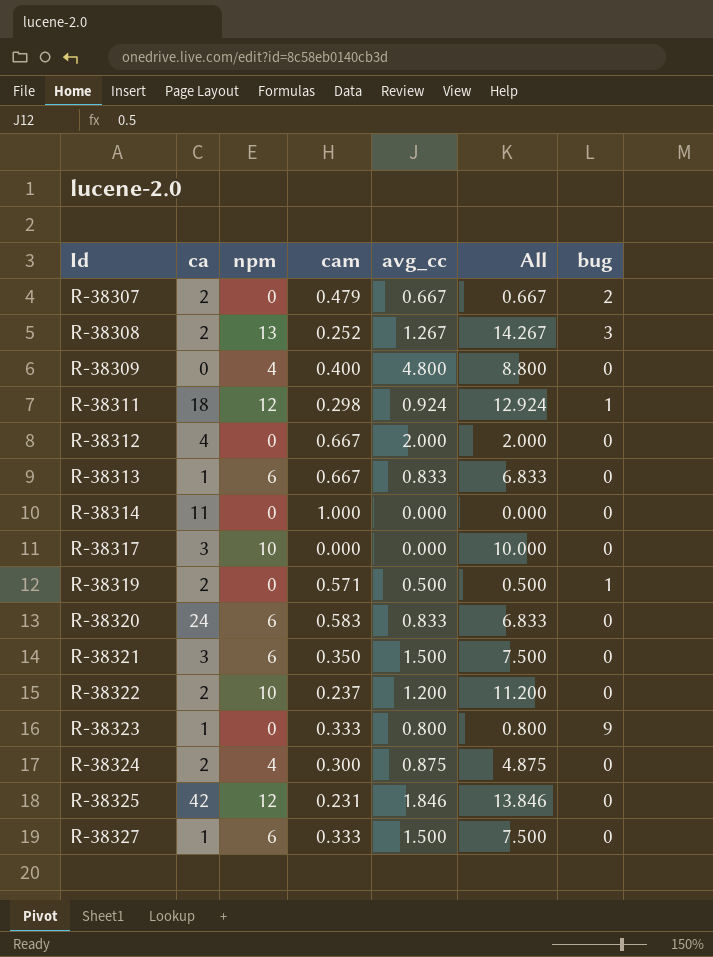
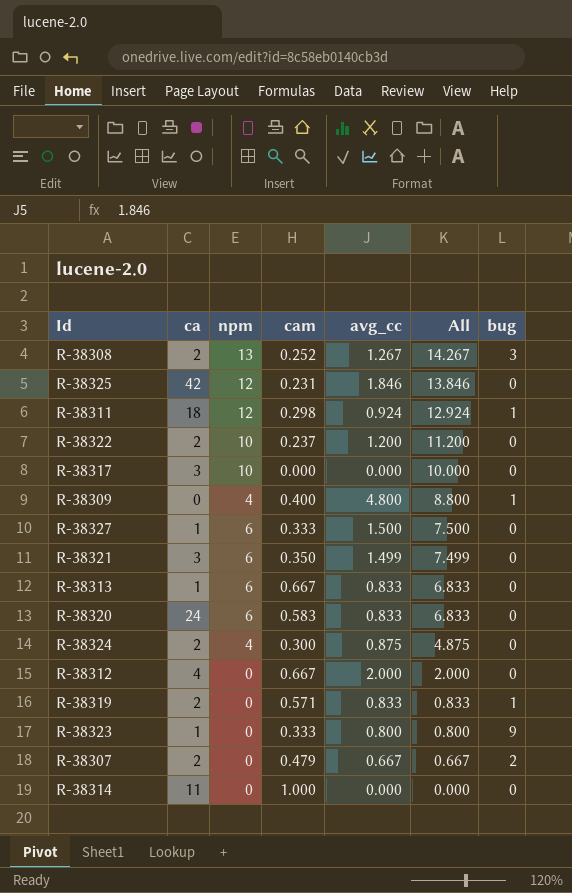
row order: Id ascending -> All descending
R-38309 | bug: 0 -> 1
R-38321 | avg_cc: 1.500 -> 1.499
R-38321 | All: 7.500 -> 7.499
R-38319 | avg_cc: 0.500 -> 0.833
R-38319 | All: 0.500 -> 0.833

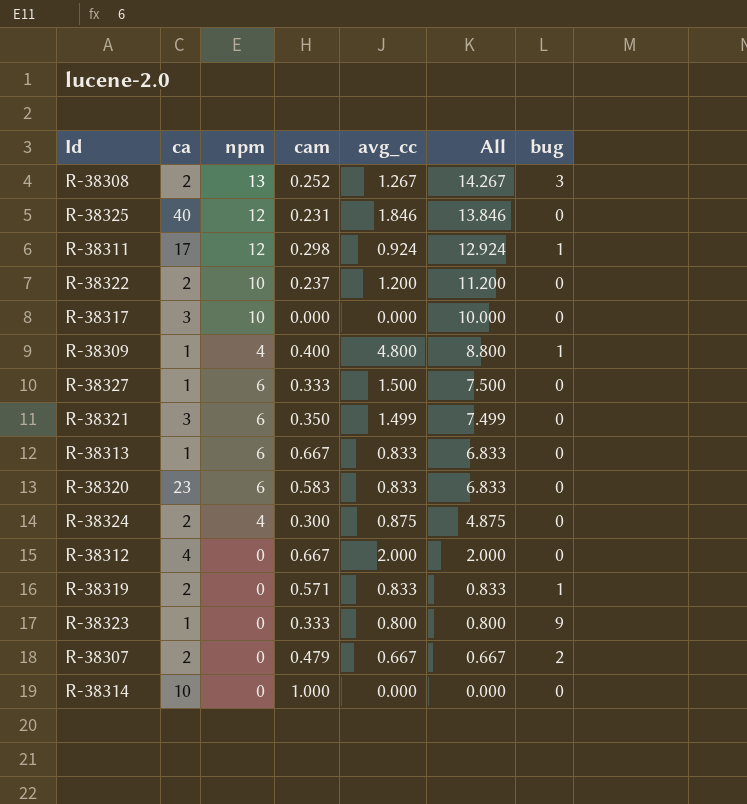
R-38325 | ca: 42 -> 40
R-38311 | ca: 18 -> 17
R-38309 | ca: 0 -> 1
R-38320 | ca: 24 -> 23
R-38314 | ca: 11 -> 10

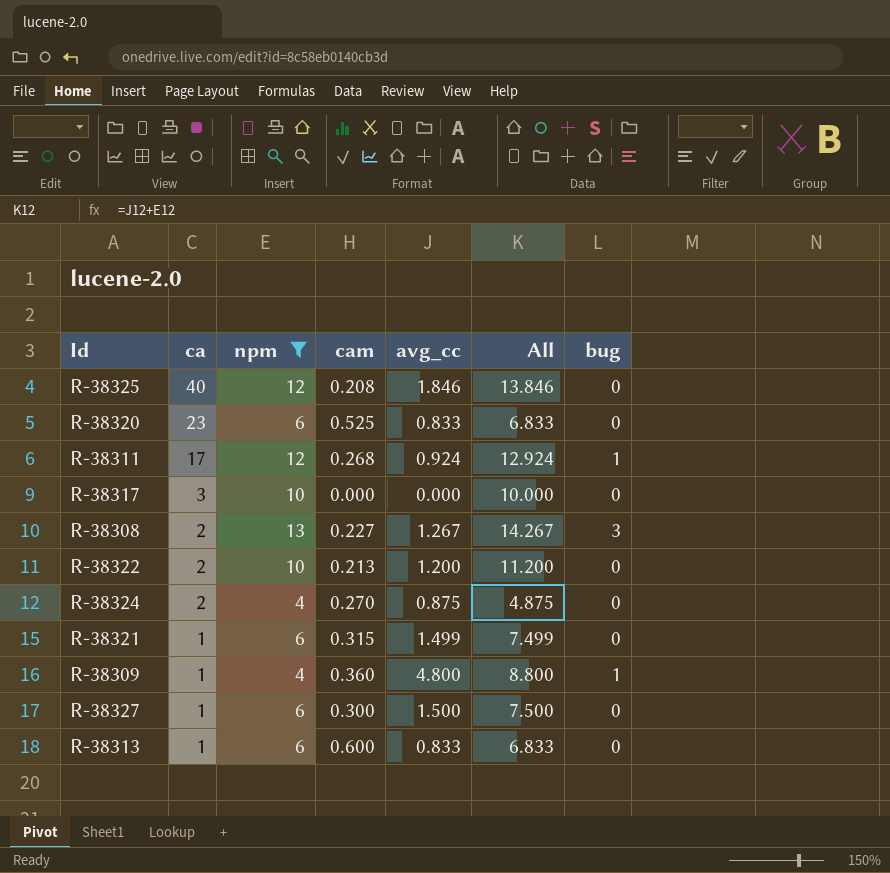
filter: none -> npm != 0
row order: All descending -> ca descending
R-38325 | cam: 0.231 -> 0.208
R-38320 | cam: 0.583 -> 0.525
R-38311 | cam: 0.298 -> 0.268
R-38308 | cam: 0.252 -> 0.227
R-38322 | cam: 0.237 -> 0.213
R-38324 | cam: 0.300 -> 0.270
R-38321 | ca: 3 -> 1
R-38321 | cam: 0.350 -> 0.315
R-38309 | cam: 0.400 -> 0.360
R-38327 | cam: 0.333 -> 0.300
R-38313 | cam: 0.667 -> 0.600

